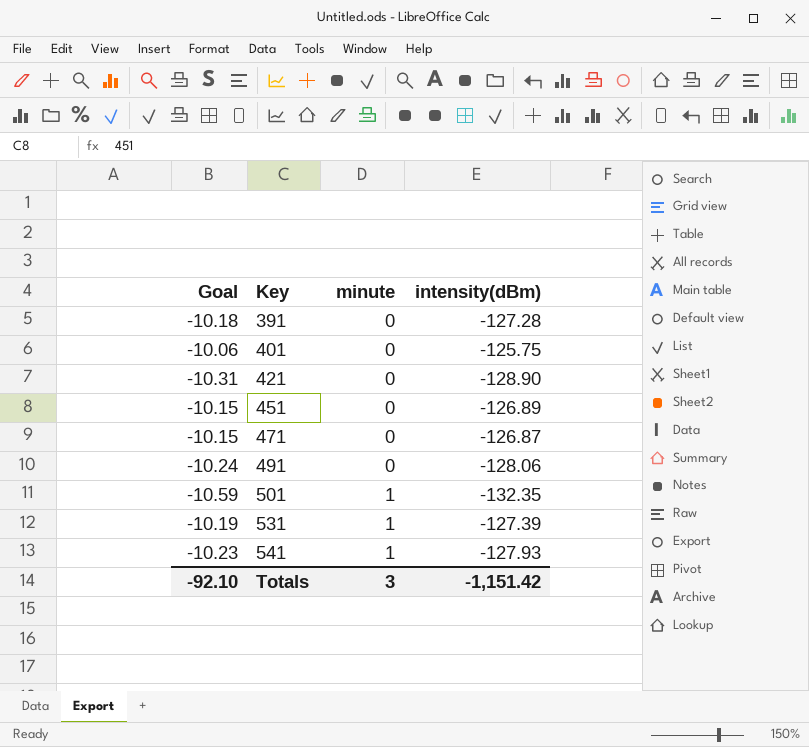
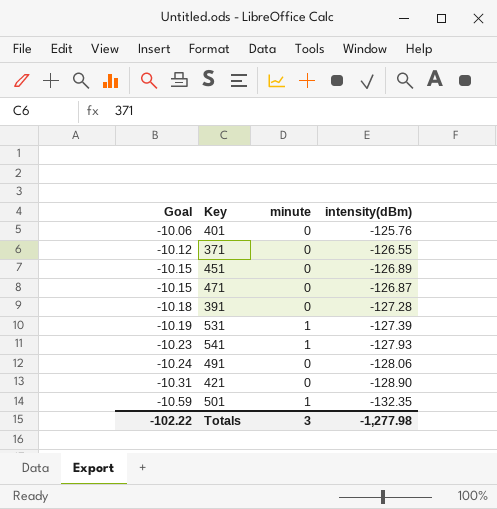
row order: Key ascending -> Goal descending
401 | intensity(dBm): -125.75 -> -125.76
row 371: none -> -10.12 | 0 | -126.55
Totals | Goal: -92.10 -> -102.22
Totals | intensity(dBm): -1,151.42 -> -1,277.98

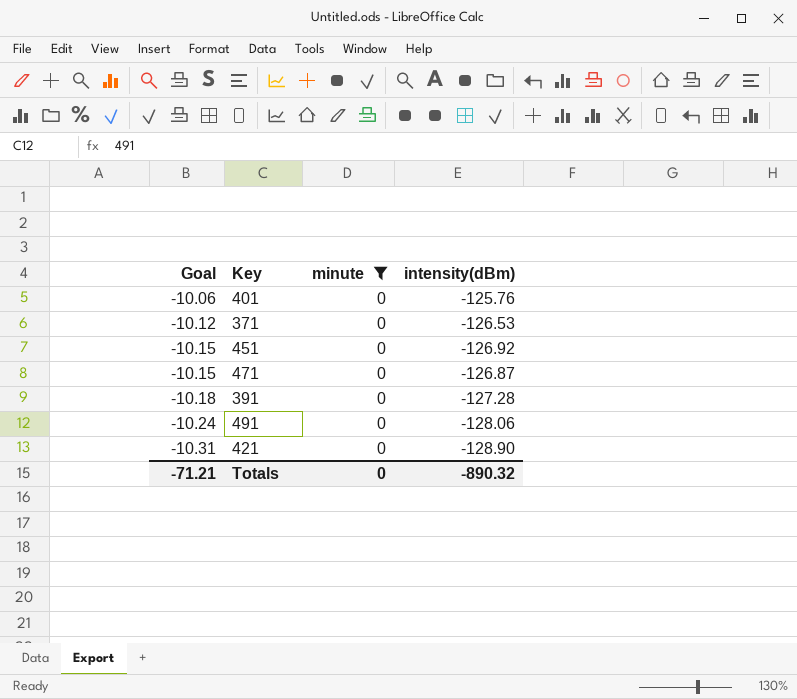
filter: none -> minute = 0
371 | intensity(dBm): -126.55 -> -126.53
451 | intensity(dBm): -126.89 -> -126.92
Totals | Goal: -102.22 -> -71.21
Totals | minute: 3 -> 0
Totals | intensity(dBm): -1,277.98 -> -890.32

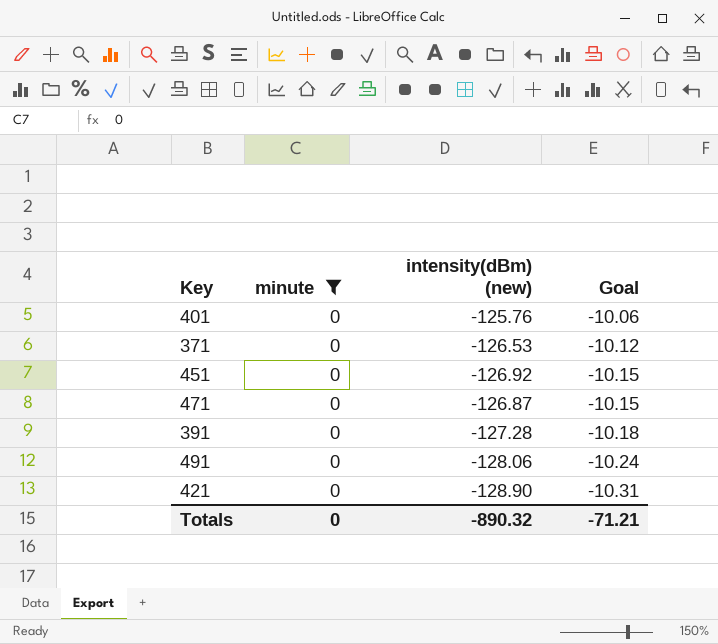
column name: intensity(dBm) -> intensity(dBm) (new)
column Goal | position: 1 -> 4

